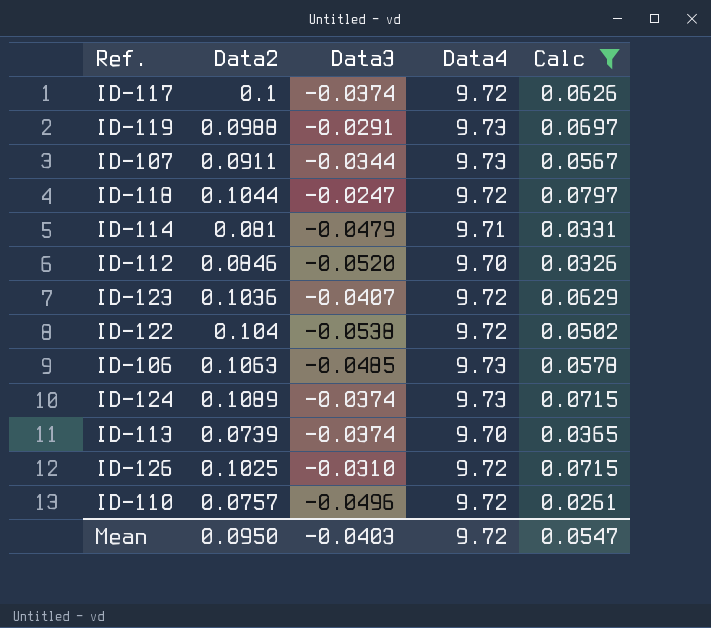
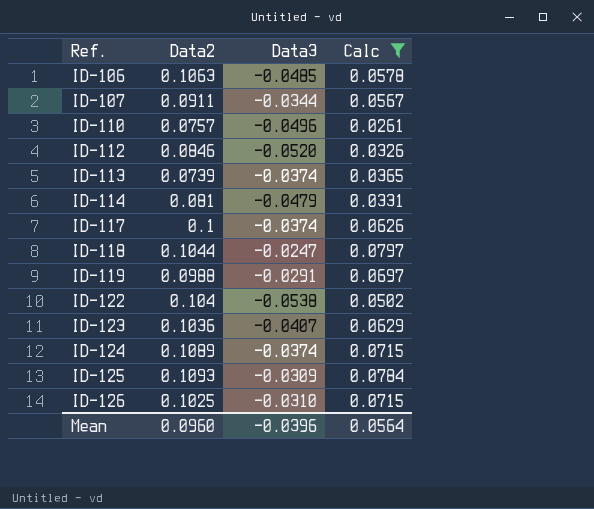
row order: none -> Ref. ascending
column Data4 | position: 4 -> none
row ID-125: none -> 0.1093 | -0.0309 | 0.0784
Mean | Data2: 0.0950 -> 0.0960
Mean | Data3: -0.0403 -> -0.0396
Mean | Calc: 0.0547 -> 0.0564

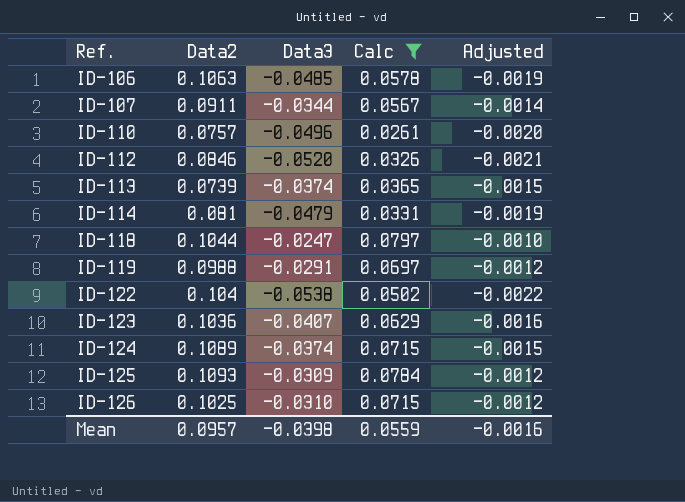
column Adjusted | formula: none -> [Data3] * 0.04
row ID-117: 0.1 | -0.0374 | 0.0626 -> none
Mean | Data2: 0.0960 -> 0.0957
Mean | Data3: -0.0396 -> -0.0398
Mean | Calc: 0.0564 -> 0.0559

